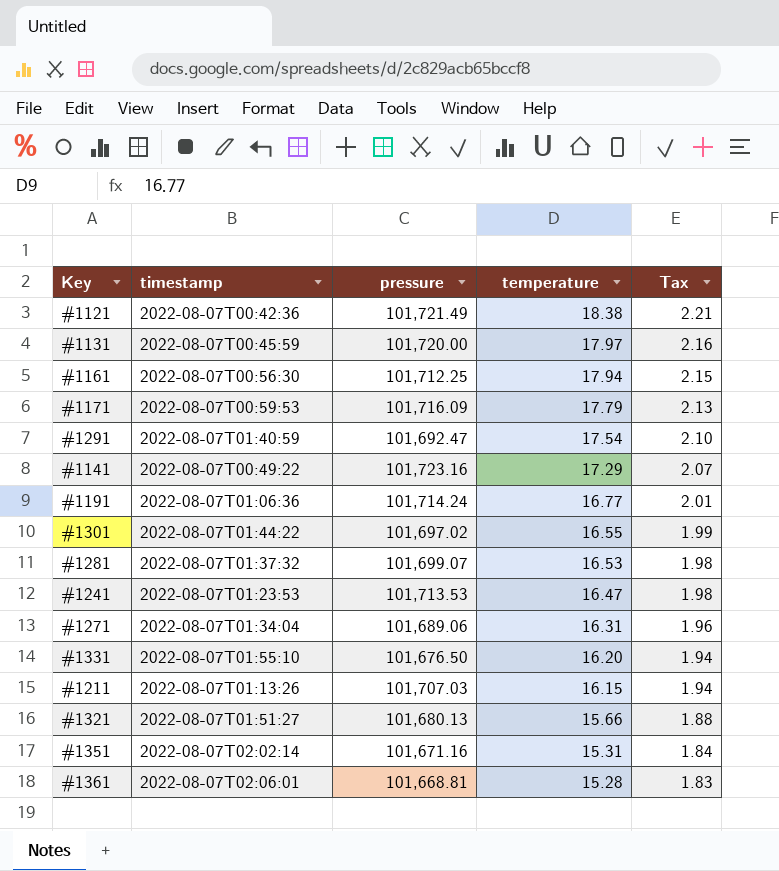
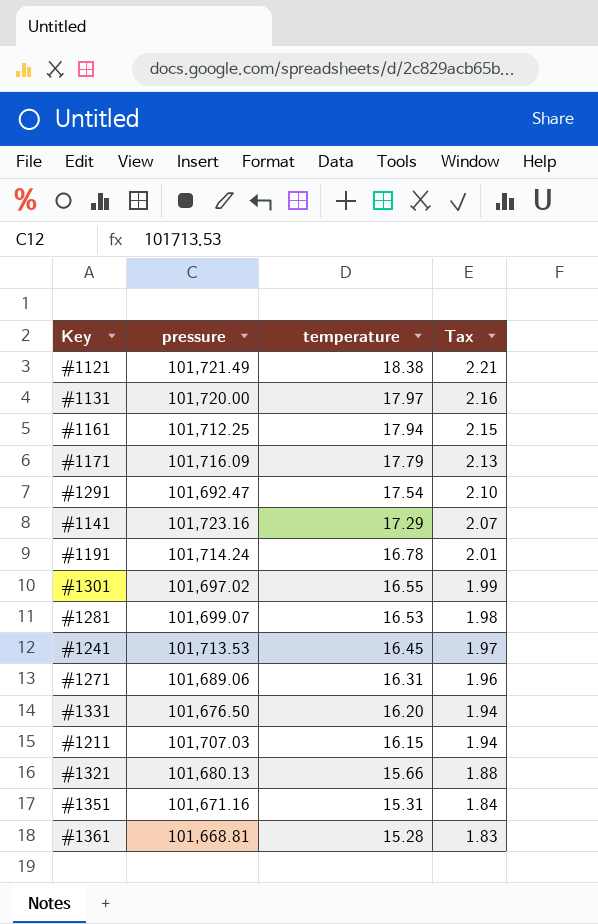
column timestamp | position: 2 -> none
#1191 | temperature: 16.77 -> 16.78
#1241 | temperature: 16.47 -> 16.45
#1241 | Tax: 1.98 -> 1.97

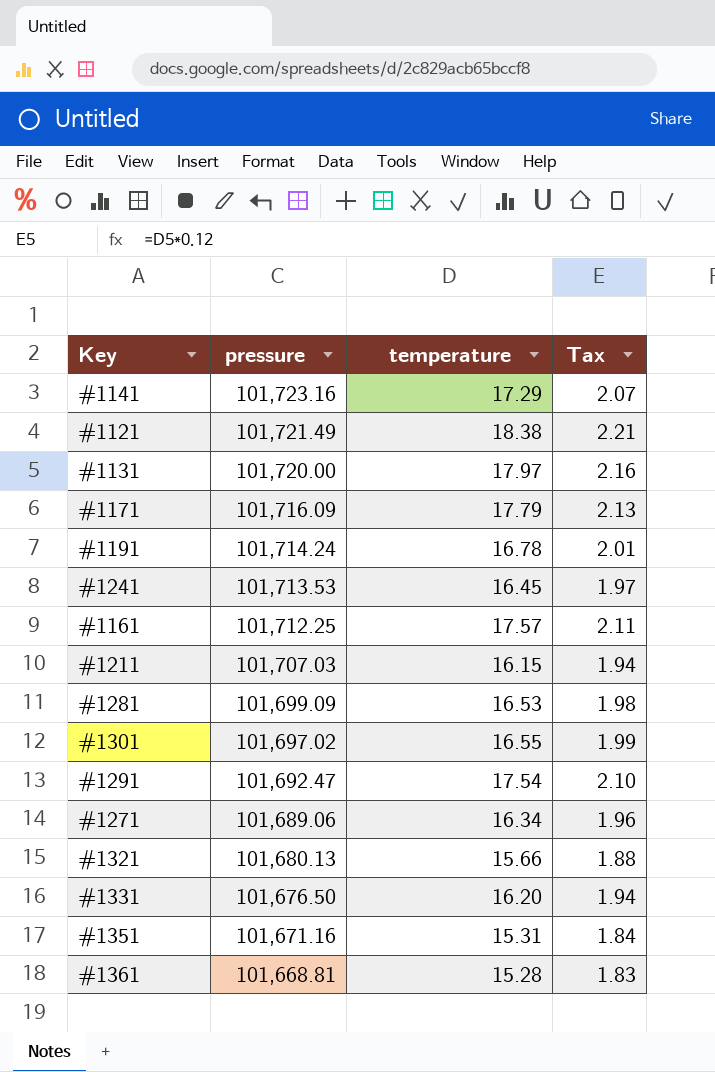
row order: temperature descending -> pressure descending
#1161 | temperature: 17.94 -> 17.57
#1161 | Tax: 2.15 -> 2.11
#1281 | pressure: 101,699.07 -> 101,699.09
#1271 | temperature: 16.31 -> 16.34

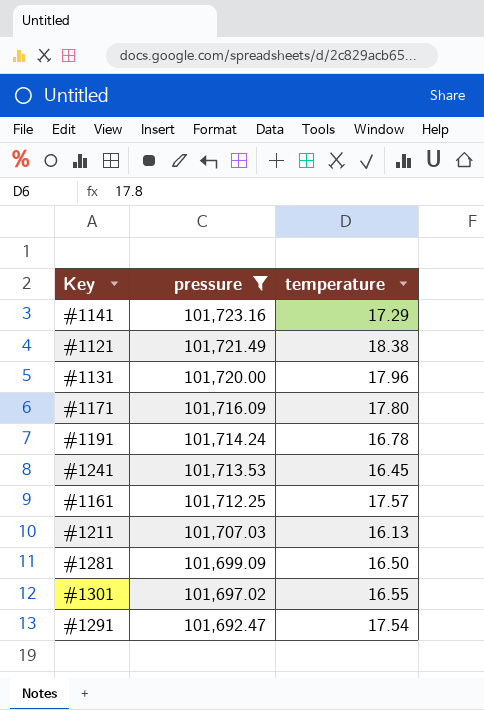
filter: none -> pressure >= 101,692.47
column Tax | formula: [temperature] * 0.12 -> none
#1131 | temperature: 17.97 -> 17.96
#1171 | temperature: 17.79 -> 17.80
#1211 | temperature: 16.15 -> 16.13
#1281 | temperature: 16.53 -> 16.50

